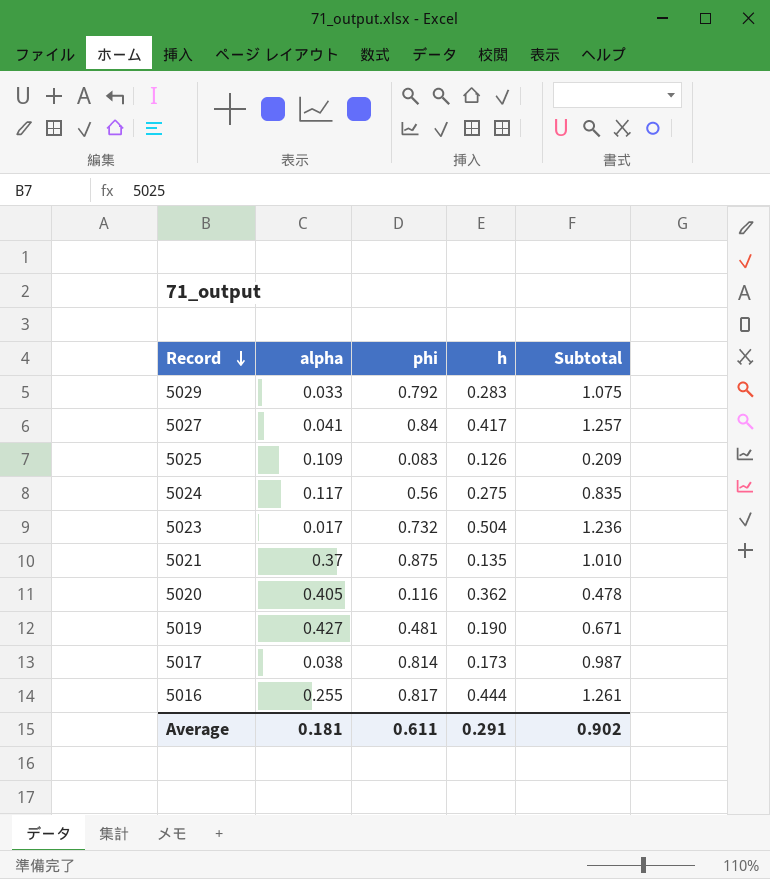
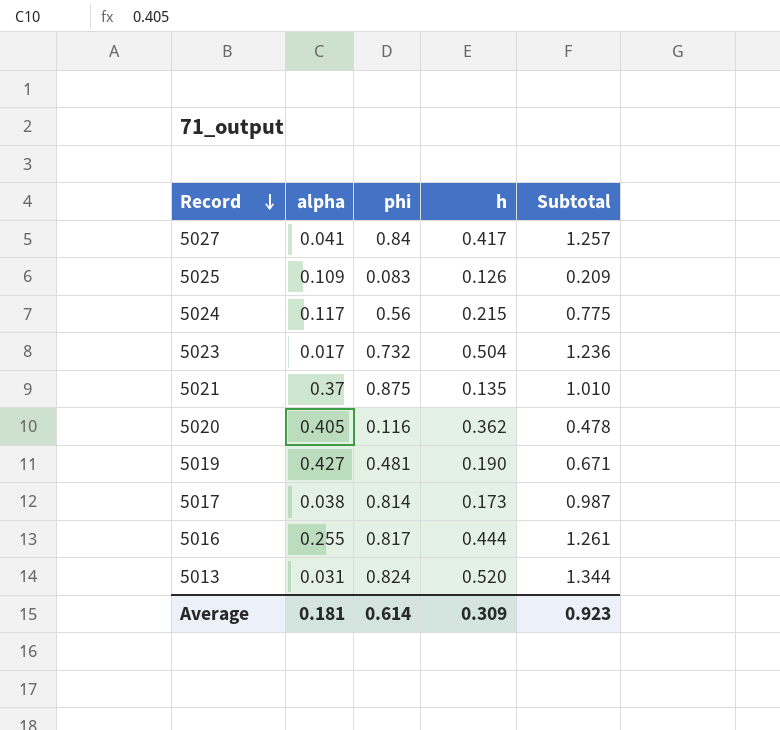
row 5029: 0.033 | 0.792 | 0.283 | 1.075 -> none
5024 | h: 0.275 -> 0.215
5024 | Subtotal: 0.835 -> 0.775
row 5013: none -> 0.031 | 0.824 | 0.520 | 1.344
Average | phi: 0.611 -> 0.614
Average | h: 0.291 -> 0.309
Average | Subtotal: 0.902 -> 0.923

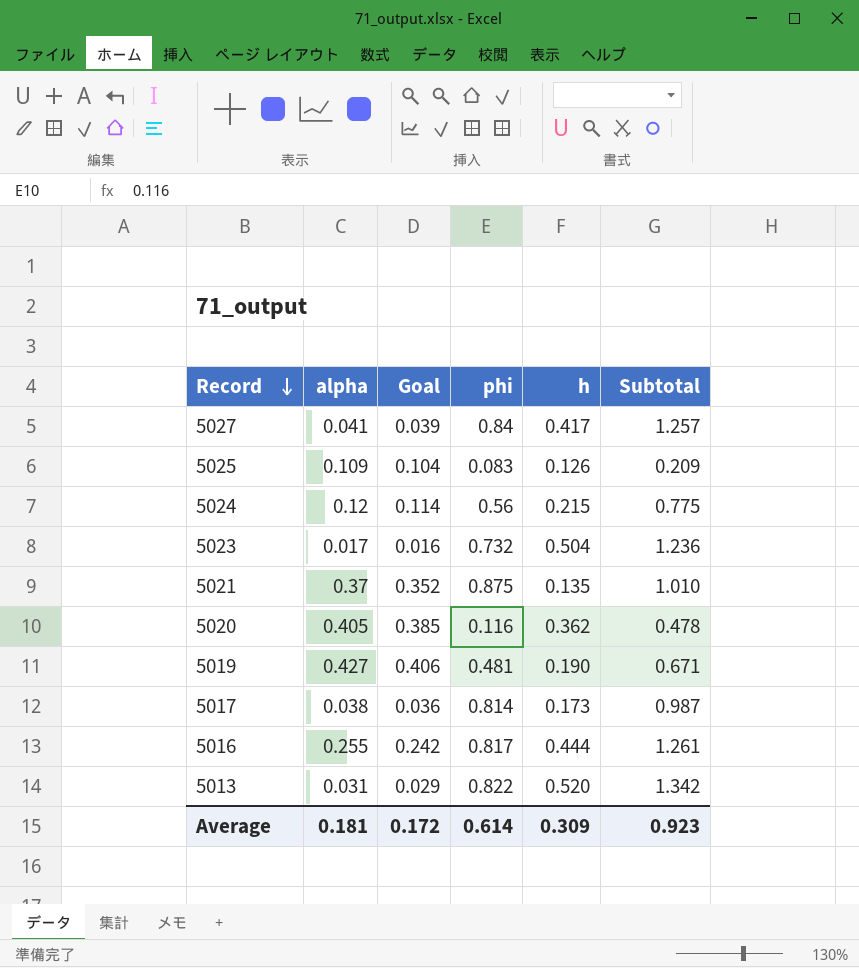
column Goal | formula: none -> [alpha] * 0.95
5024 | alpha: 0.117 -> 0.12
5013 | phi: 0.824 -> 0.822
5013 | Subtotal: 1.344 -> 1.342

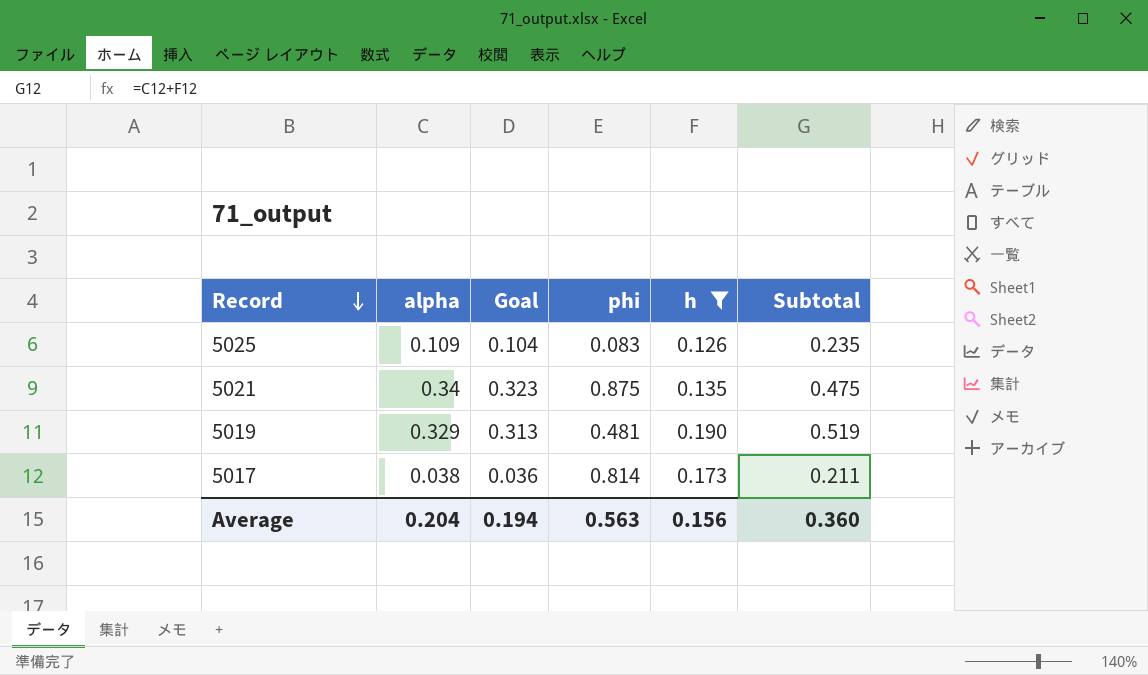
filter: none -> h <= 0.190
column Subtotal | formula: [phi] + [h] -> [alpha] + [h]
5021 | alpha: 0.37 -> 0.34
5021 | Goal: 0.352 -> 0.323
5019 | alpha: 0.427 -> 0.329
5019 | Goal: 0.406 -> 0.313
Average | alpha: 0.181 -> 0.204
Average | Goal: 0.172 -> 0.194
Average | phi: 0.614 -> 0.563
Average | h: 0.309 -> 0.156
Average | Subtotal: 0.923 -> 0.360

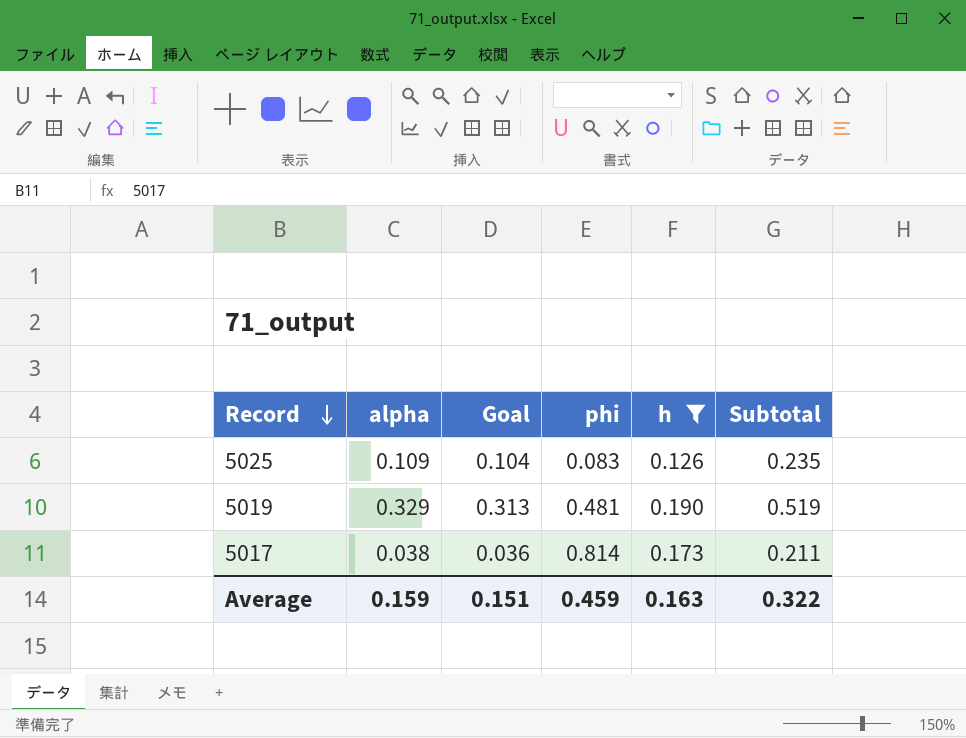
row 5021: 0.34 | 0.323 | 0.875 | 0.135 | 0.475 -> none
Average | alpha: 0.204 -> 0.159
Average | Goal: 0.194 -> 0.151
Average | phi: 0.563 -> 0.459
Average | h: 0.156 -> 0.163
Average | Subtotal: 0.360 -> 0.322

